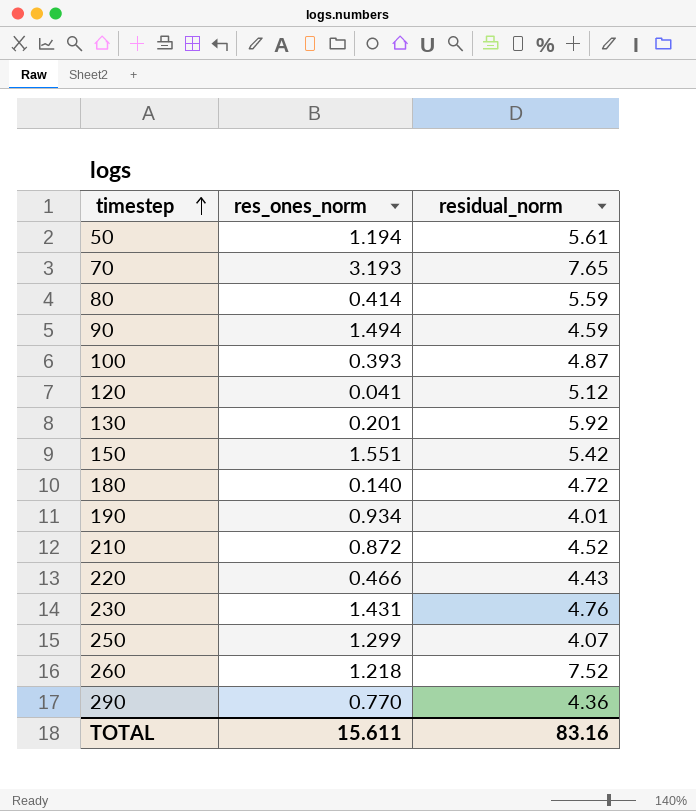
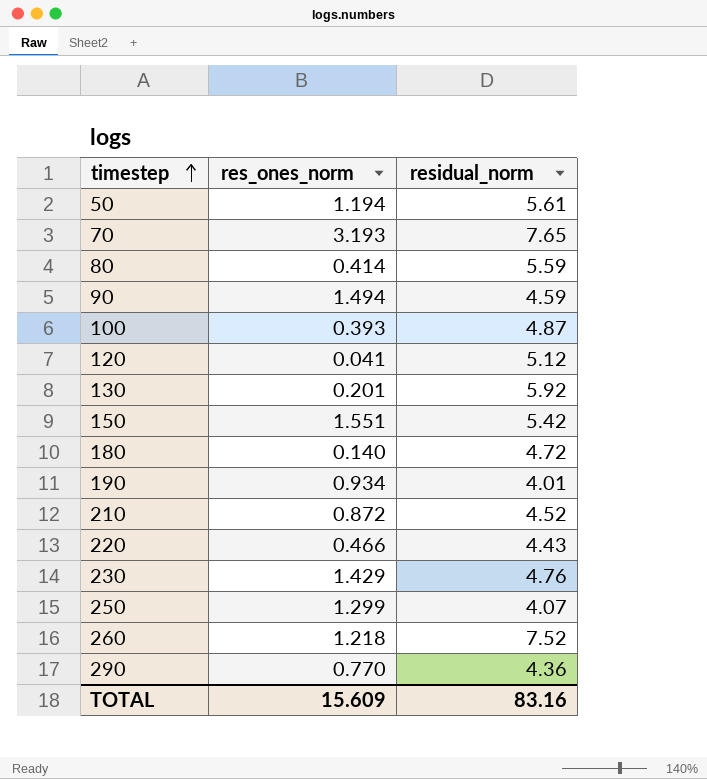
230 | res_ones_norm: 1.431 -> 1.429
TOTAL | res_ones_norm: 15.611 -> 15.609

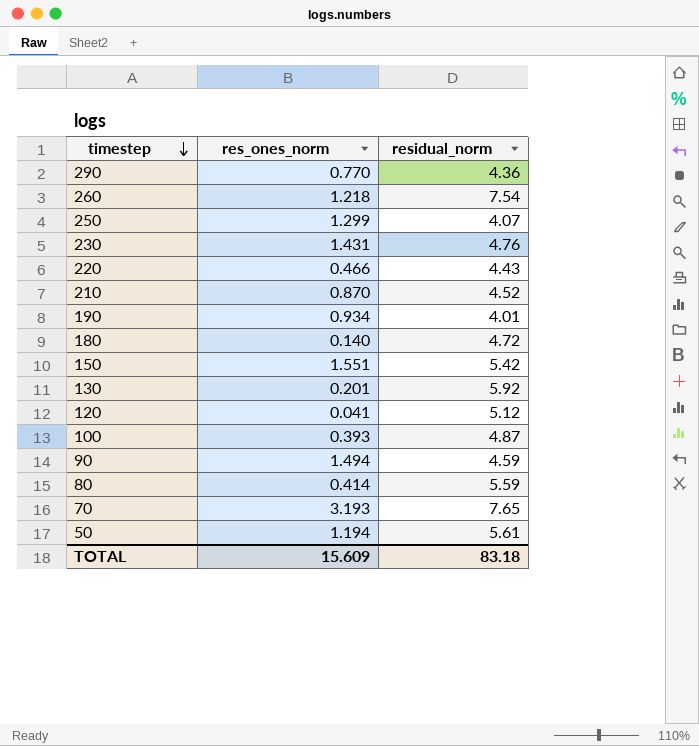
row order: timestep ascending -> timestep descending
260 | residual_norm: 7.52 -> 7.54
230 | res_ones_norm: 1.429 -> 1.431
210 | res_ones_norm: 0.872 -> 0.870
TOTAL | residual_norm: 83.16 -> 83.18

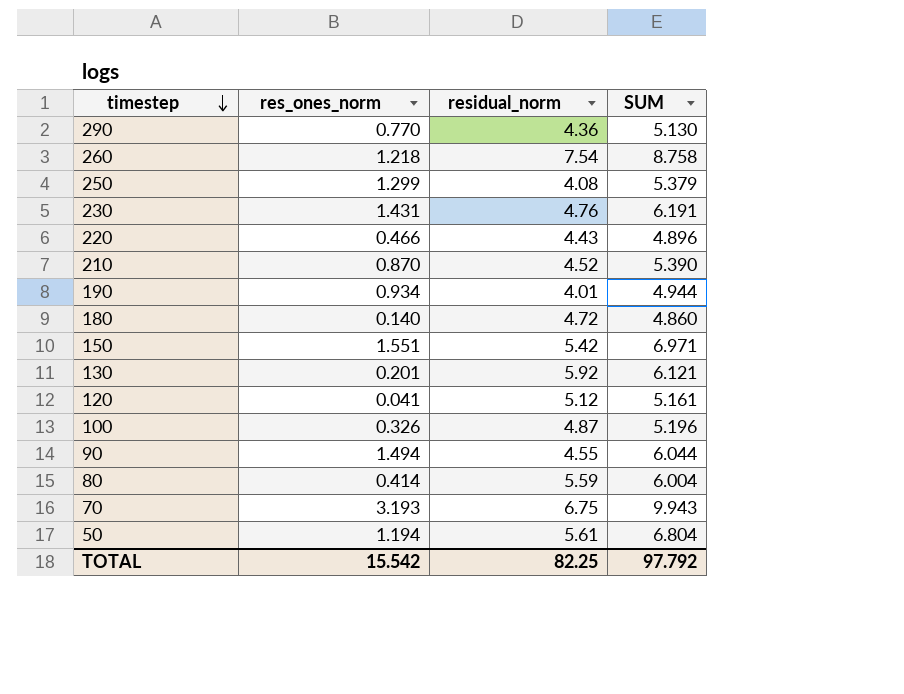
column SUM | formula: none -> [res_ones_norm] + [residual_norm]
250 | residual_norm: 4.07 -> 4.08
100 | res_ones_norm: 0.393 -> 0.326
90 | residual_norm: 4.59 -> 4.55
70 | residual_norm: 7.65 -> 6.75
TOTAL | res_ones_norm: 15.609 -> 15.542
TOTAL | residual_norm: 83.18 -> 82.25

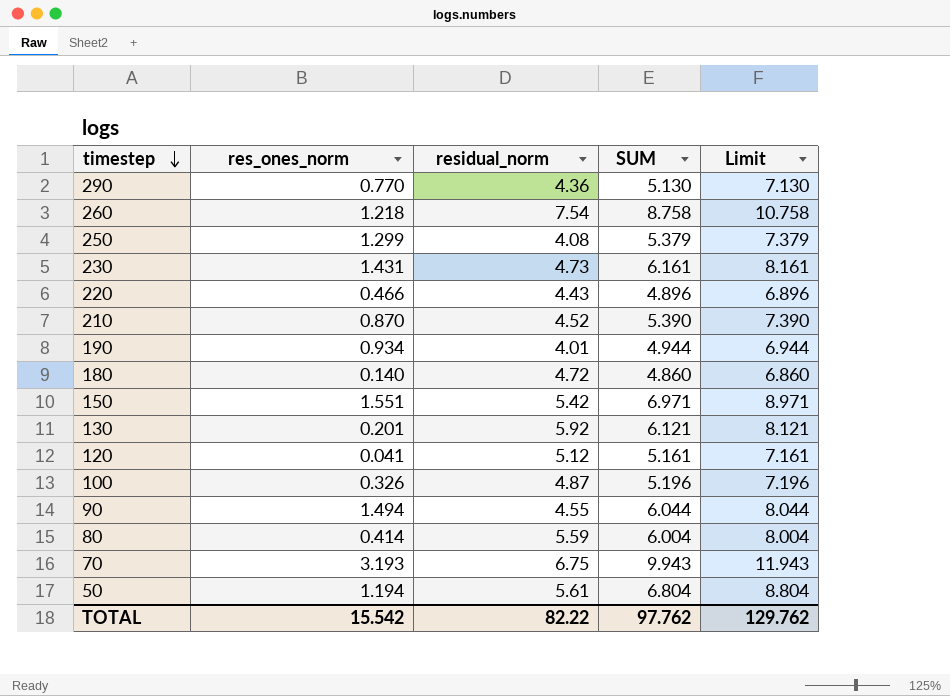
column Limit | formula: none -> [SUM] + 2
230 | residual_norm: 4.76 -> 4.73
230 | SUM: 6.191 -> 6.161
TOTAL | residual_norm: 82.25 -> 82.22
TOTAL | SUM: 97.792 -> 97.762

